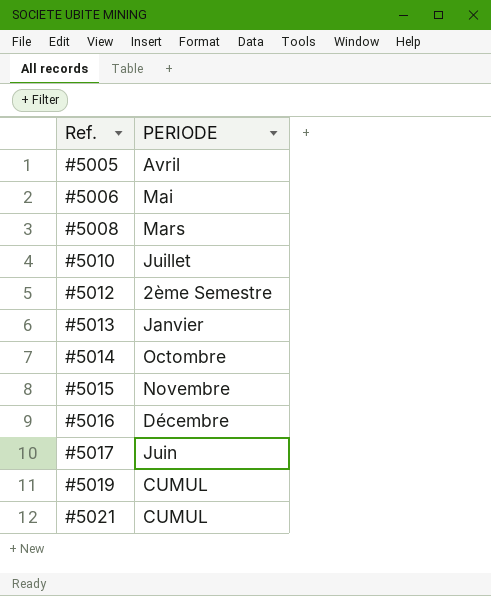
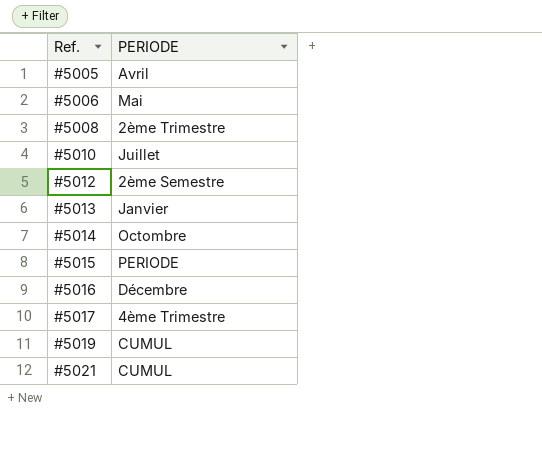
#5008 | PERIODE: Mars -> 2ème Trimestre
#5015 | PERIODE: Novembre -> PERIODE
#5017 | PERIODE: Juin -> 4ème Trimestre

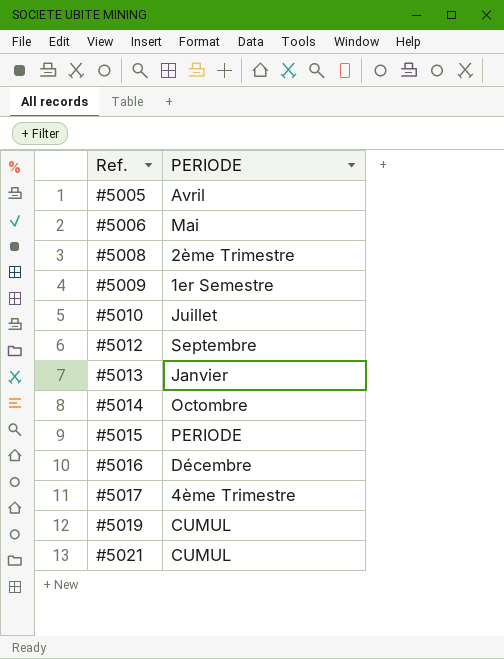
row #5009: none -> 1er Semestre
#5012 | PERIODE: 2ème Semestre -> Septembre

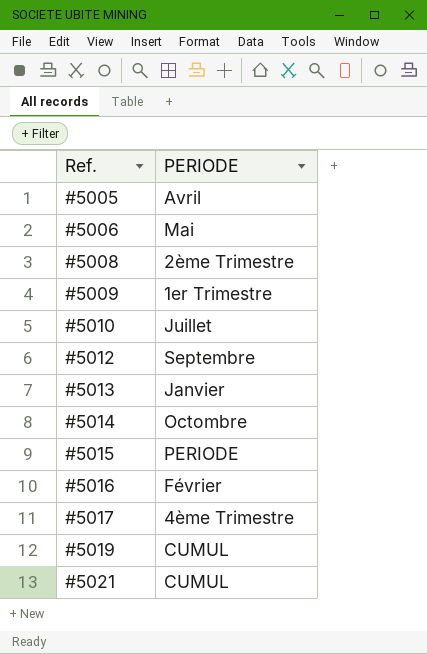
#5009 | PERIODE: 1er Semestre -> 1er Trimestre
#5016 | PERIODE: Décembre -> Février

